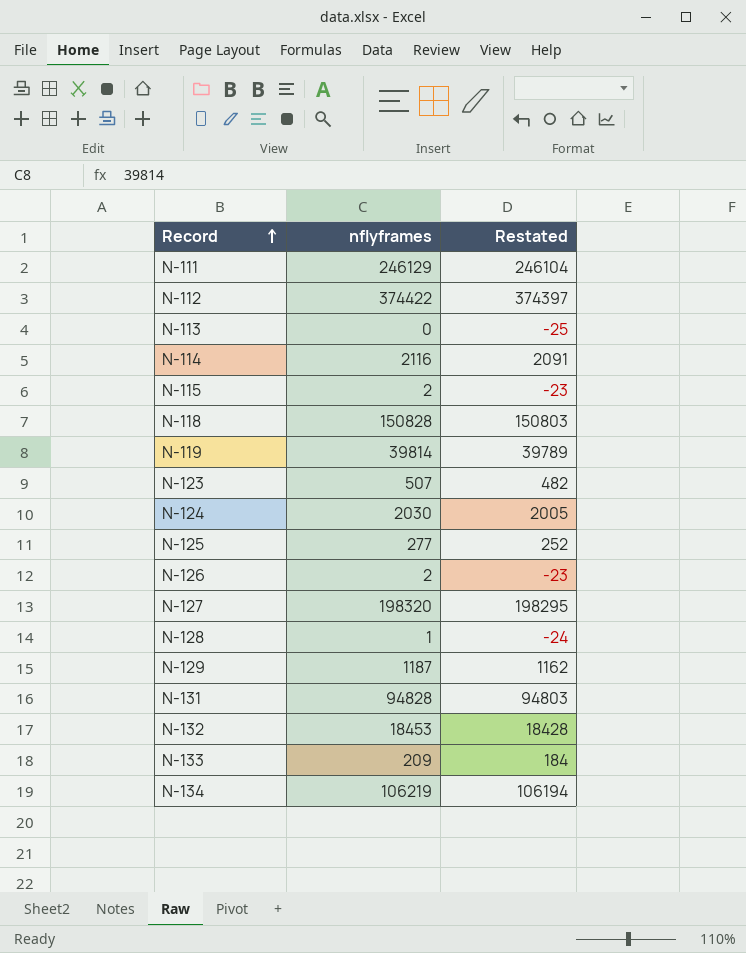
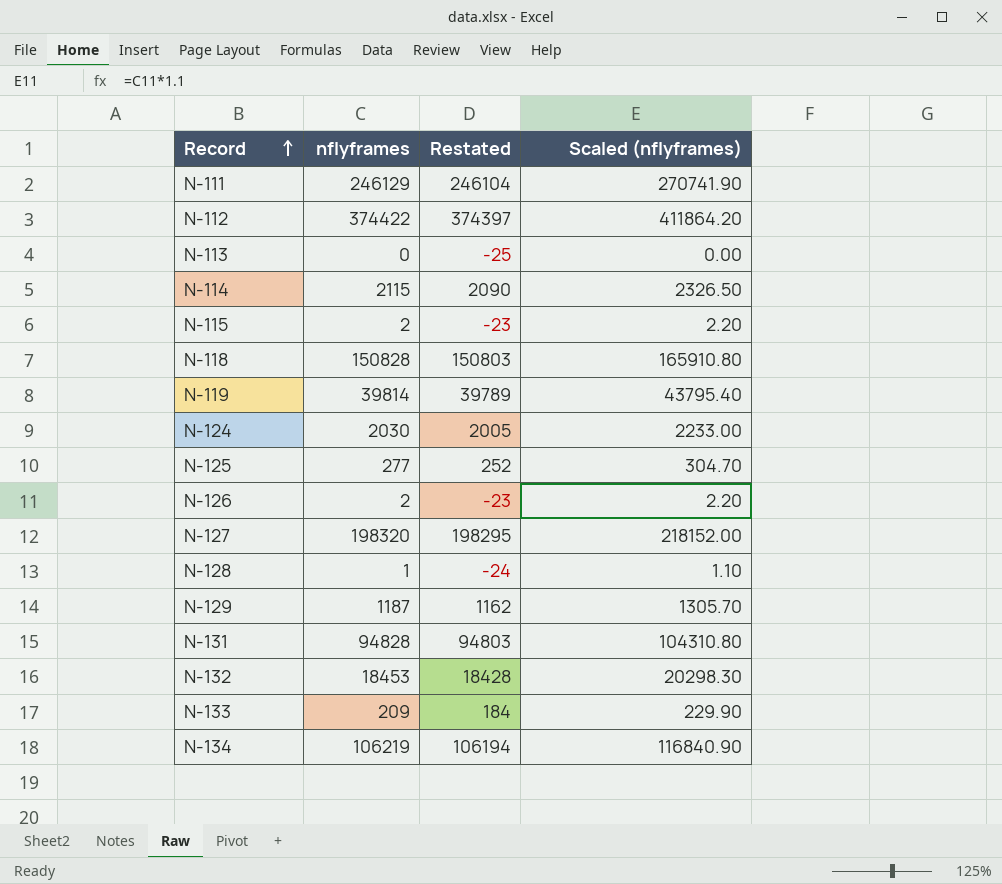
column Scaled (nflyframes) | formula: none -> [nflyframes] * 1.1
row N-123: 507 | 482 -> none
N-114 | nflyframes: 2116 -> 2115
N-114 | Restated: 2091 -> 2090

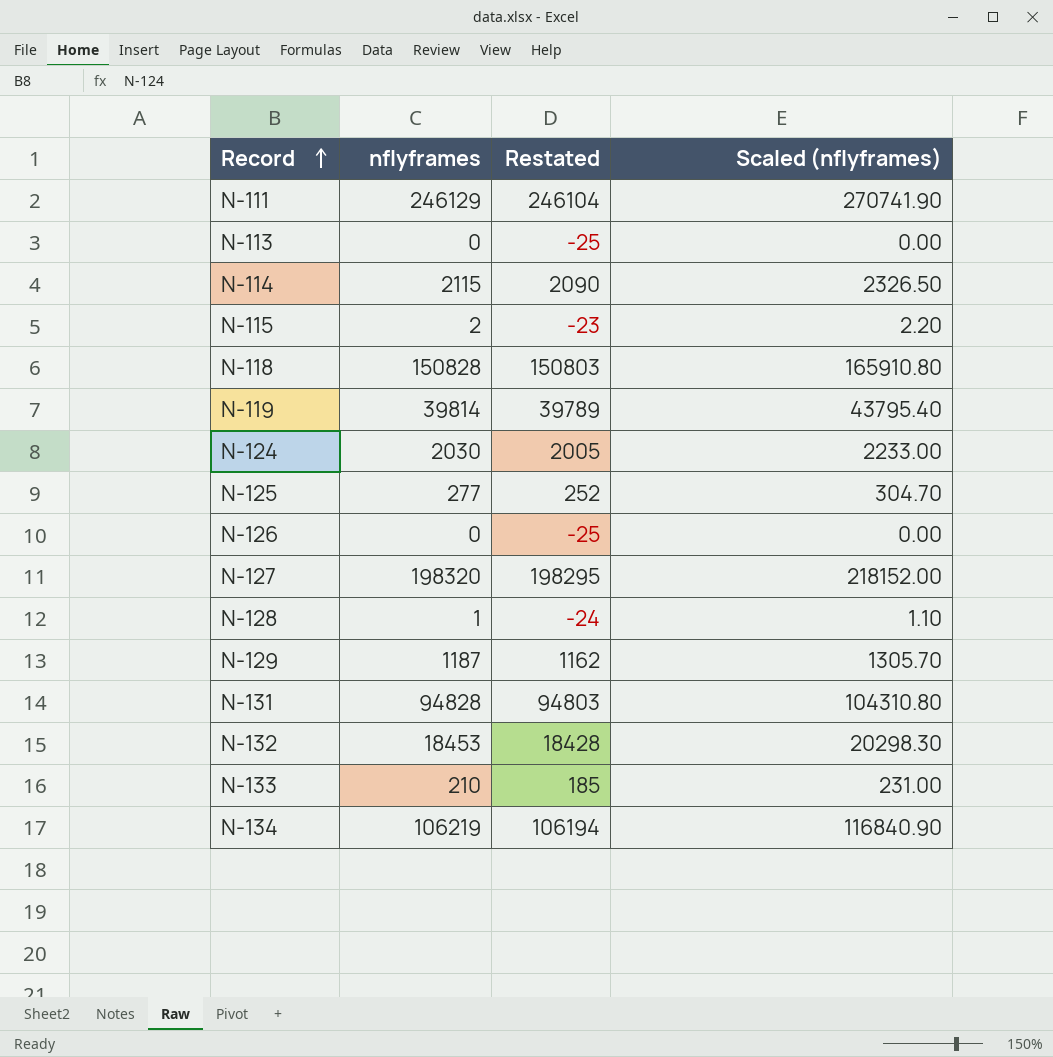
row N-112: 374422 | 374397 | 411864.20 -> none
N-126 | nflyframes: 2 -> 0
N-126 | Restated: -23 -> -25
N-126 | Scaled (nflyframes): 2.20 -> 0.00
N-133 | nflyframes: 209 -> 210
N-133 | Restated: 184 -> 185
N-133 | Scaled (nflyframes): 229.90 -> 231.00

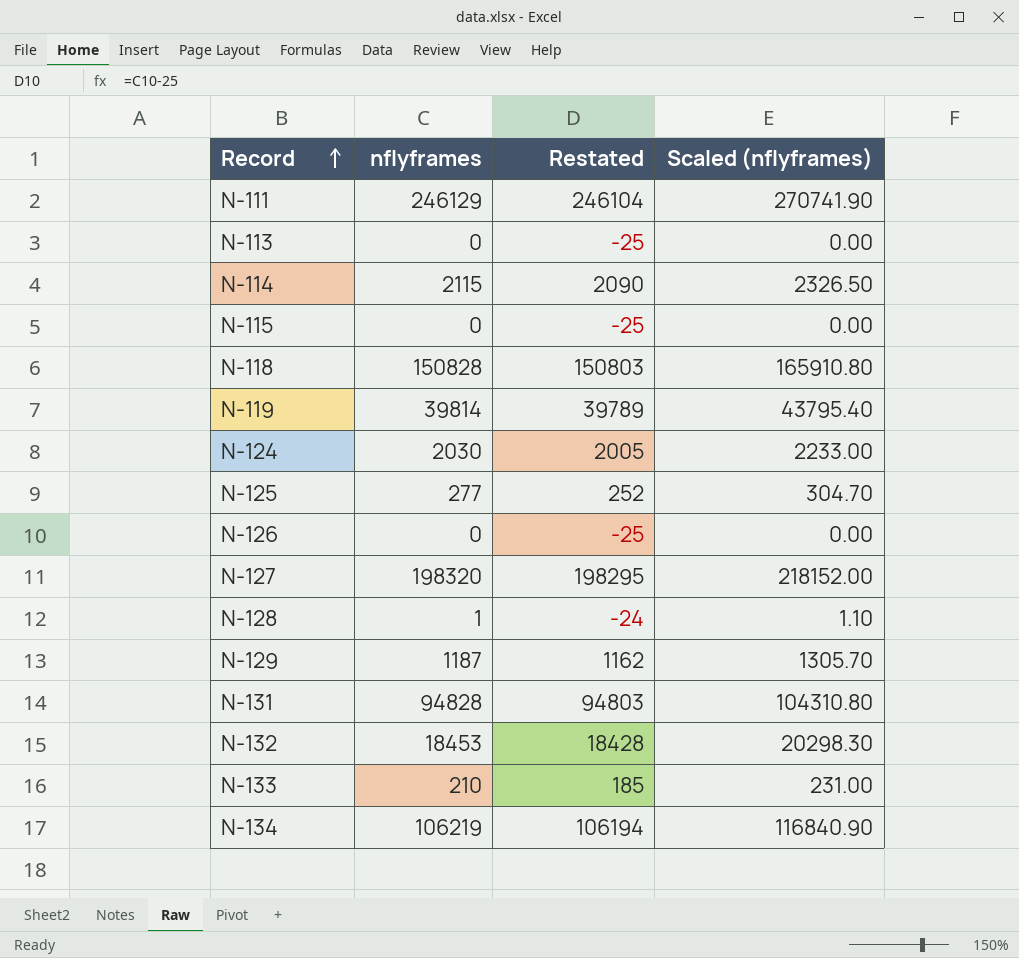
N-115 | nflyframes: 2 -> 0
N-115 | Restated: -23 -> -25
N-115 | Scaled (nflyframes): 2.20 -> 0.00

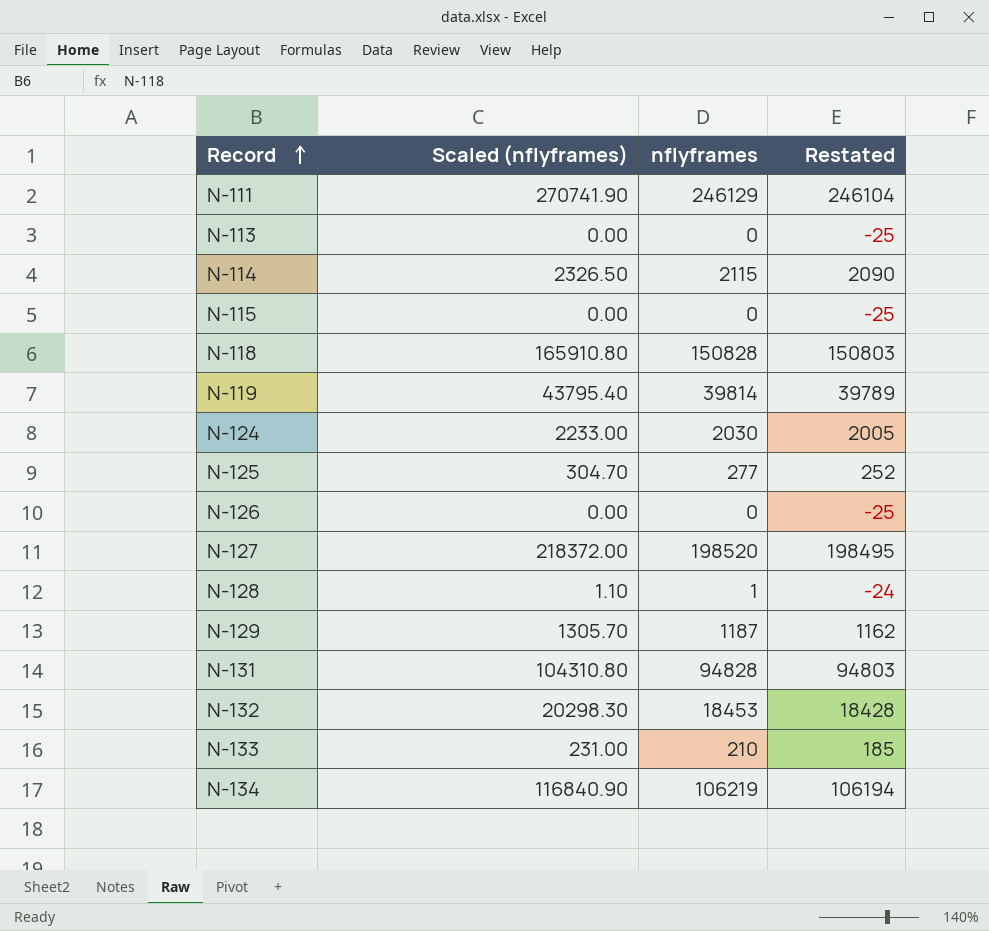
column Scaled (nflyframes) | position: 4 -> 2
N-127 | Scaled (nflyframes): 218152.00 -> 218372.00
N-127 | nflyframes: 198320 -> 198520
N-127 | Restated: 198295 -> 198495

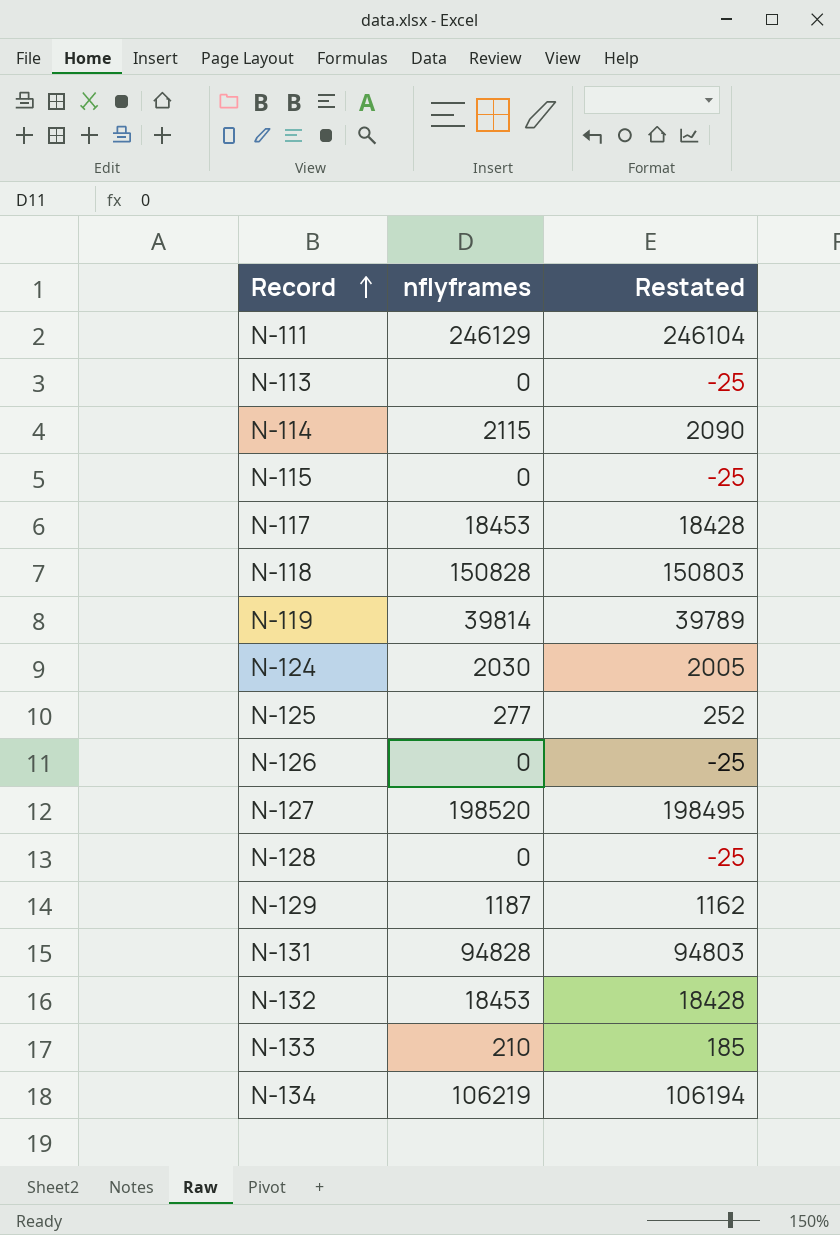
column Scaled (nflyframes) | formula: [nflyframes] * 1.1 -> none
row N-117: none -> 18453 | 18428
N-128 | nflyframes: 1 -> 0
N-128 | Restated: -24 -> -25

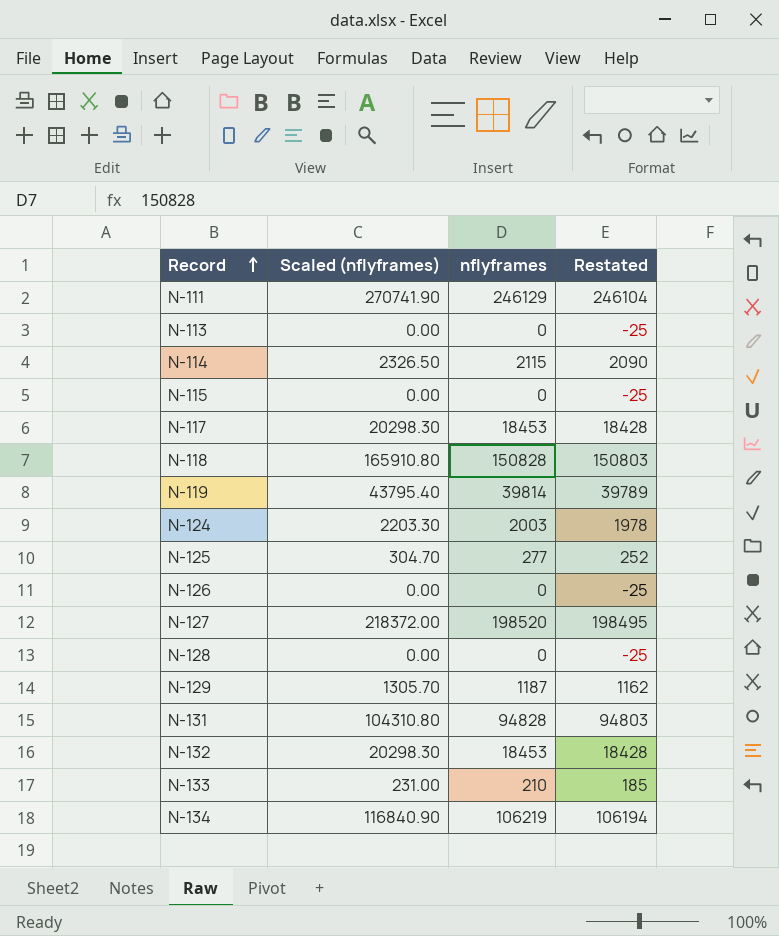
column Scaled (nflyframes) | formula: none -> [nflyframes] * 1.1
N-124 | nflyframes: 2030 -> 2003
N-124 | Restated: 2005 -> 1978

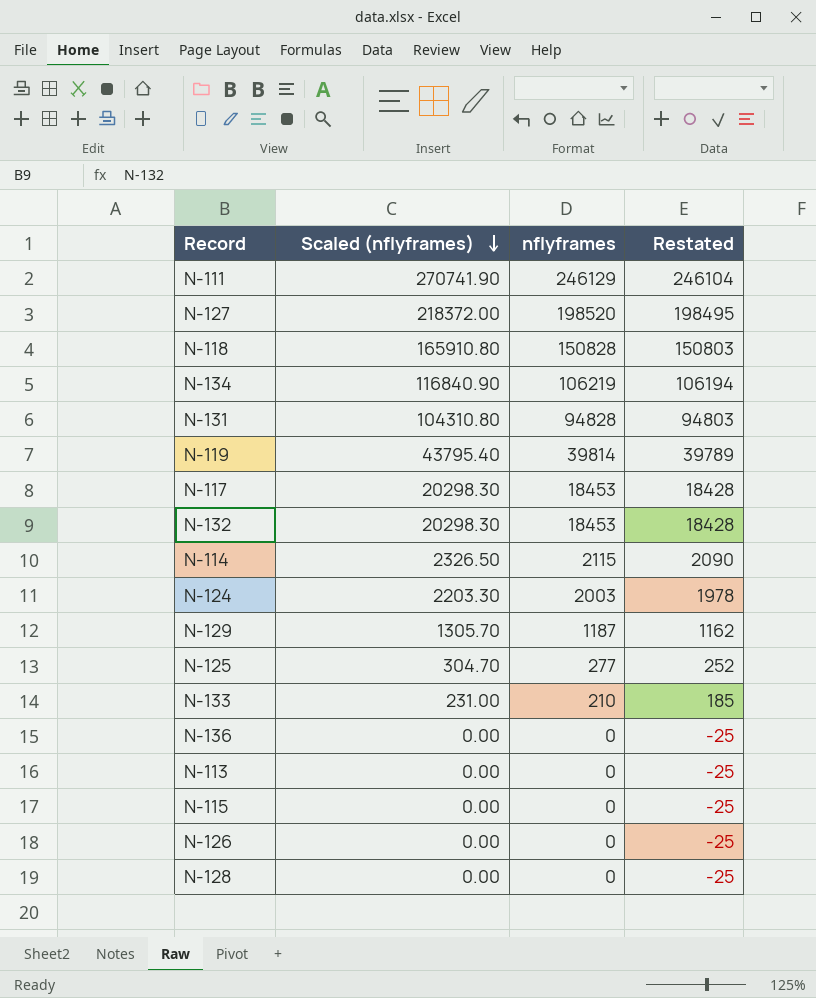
row order: Record ascending -> Scaled (nflyframes) descending
row N-136: none -> 0.00 | 0 | -25

